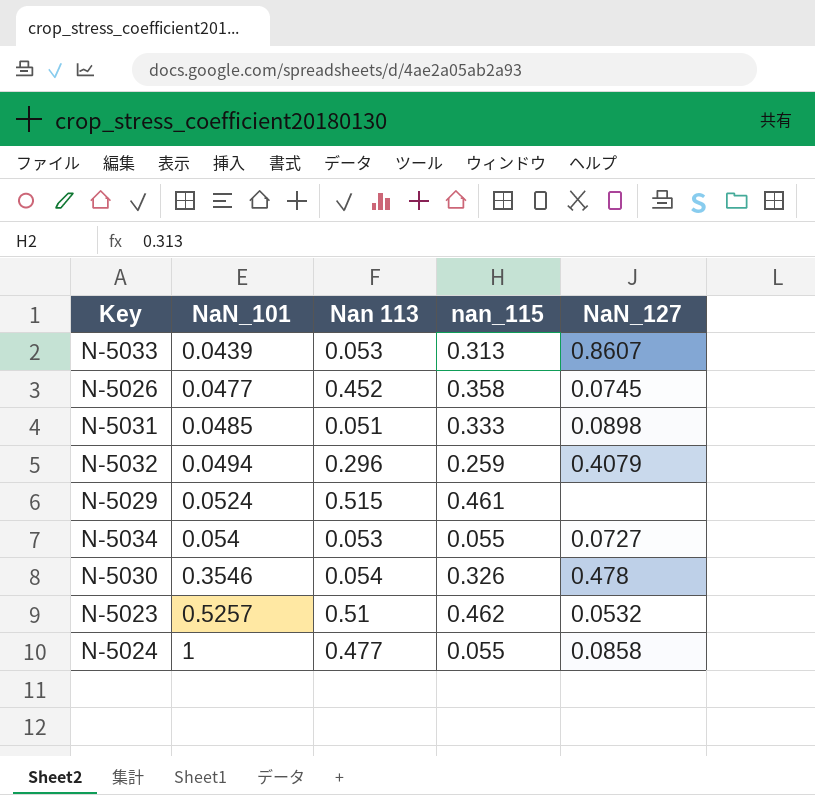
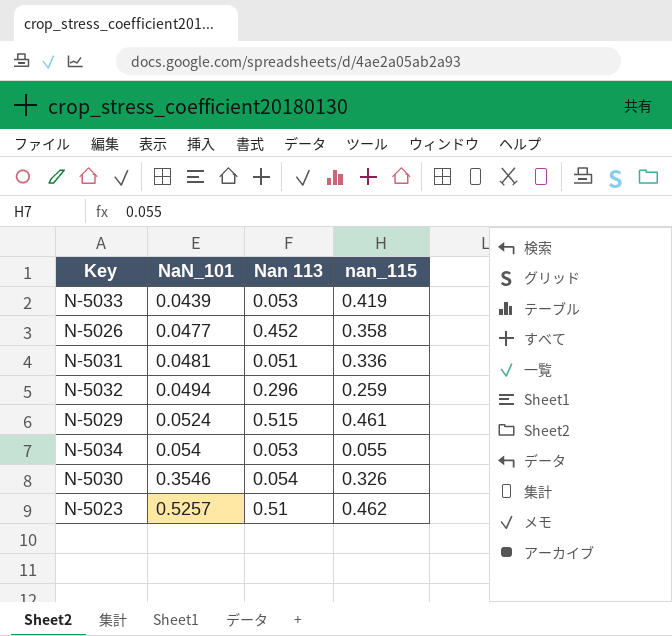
column NaN_127 | position: 5 -> none
row N-5024: 1 | 0.477 | 0.055 | 0.0858 -> none
N-5033 | nan_115: 0.313 -> 0.419
N-5031 | NaN_101: 0.0485 -> 0.0481
N-5031 | nan_115: 0.333 -> 0.336

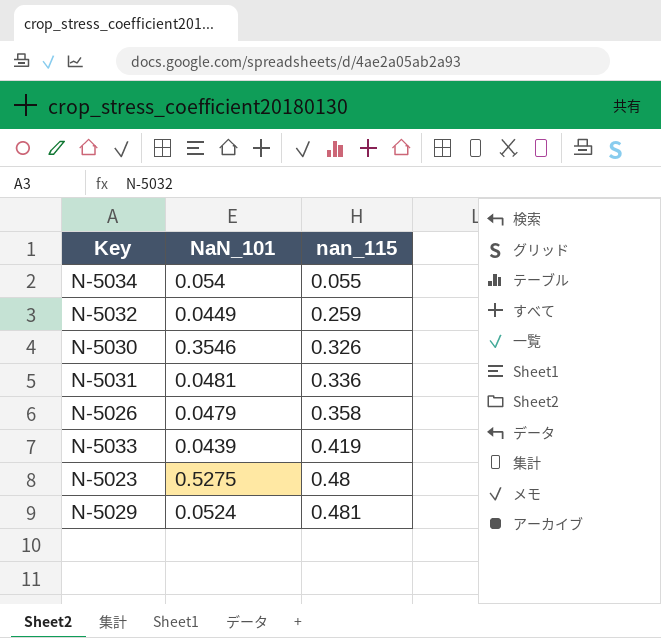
row order: NaN_101 ascending -> nan_115 ascending
column Nan 113 | position: 3 -> none
N-5032 | NaN_101: 0.0494 -> 0.0449
N-5026 | NaN_101: 0.0477 -> 0.0479
N-5023 | NaN_101: 0.5257 -> 0.5275
N-5023 | nan_115: 0.462 -> 0.48
N-5029 | nan_115: 0.461 -> 0.481

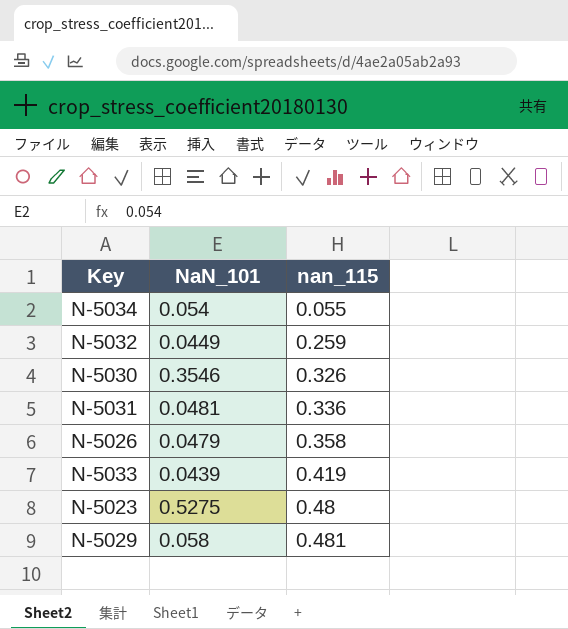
N-5029 | NaN_101: 0.0524 -> 0.058

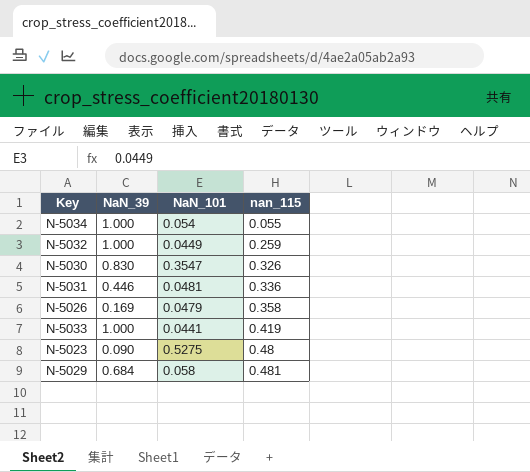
column NaN_39 | position: none -> 2
N-5030 | NaN_101: 0.3546 -> 0.3547
N-5033 | NaN_101: 0.0439 -> 0.0441

